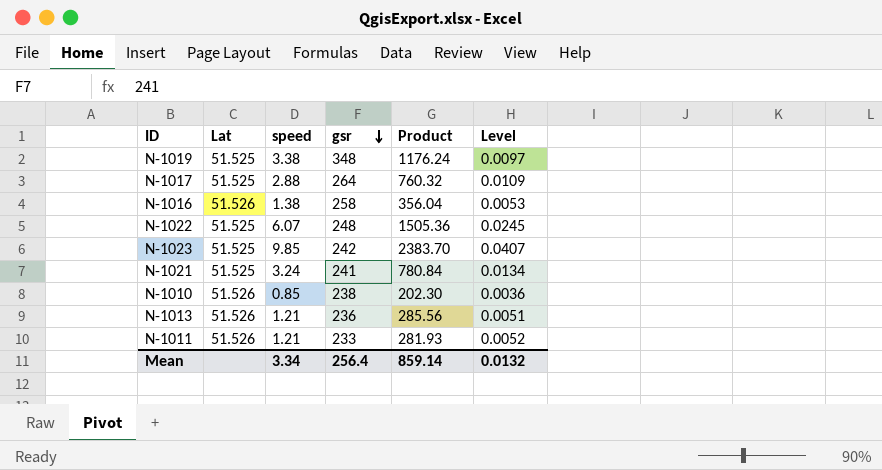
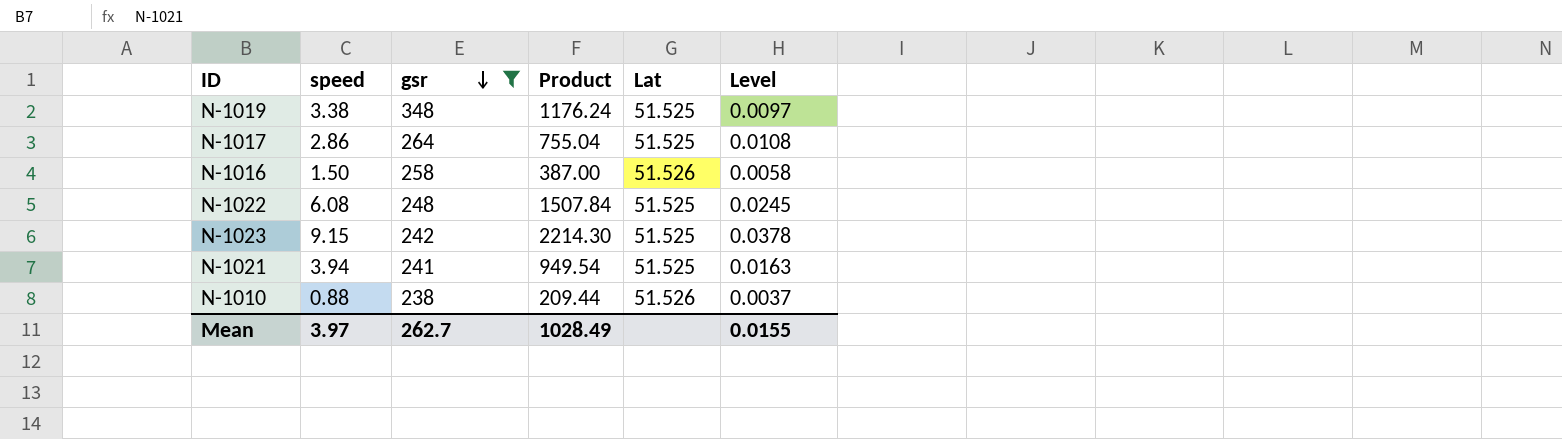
filter: none -> gsr >= 238
column Lat | position: 2 -> 5
N-1017 | speed: 2.88 -> 2.86
N-1017 | Product: 760.32 -> 755.04
N-1017 | Level: 0.0109 -> 0.0108
N-1016 | speed: 1.38 -> 1.50
N-1016 | Product: 356.04 -> 387.00
N-1016 | Level: 0.0053 -> 0.0058
N-1022 | speed: 6.07 -> 6.08
N-1022 | Product: 1505.36 -> 1507.84
N-1023 | speed: 9.85 -> 9.15
N-1023 | Product: 2383.70 -> 2214.30
N-1023 | Level: 0.0407 -> 0.0378
N-1021 | speed: 3.24 -> 3.94
N-1021 | Product: 780.84 -> 949.54
N-1021 | Level: 0.0134 -> 0.0163
N-1010 | speed: 0.85 -> 0.88
N-1010 | Product: 202.30 -> 209.44
N-1010 | Level: 0.0036 -> 0.0037
Mean | speed: 3.34 -> 3.97
Mean | gsr: 256.4 -> 262.7
Mean | Product: 859.14 -> 1028.49
Mean | Level: 0.0132 -> 0.0155

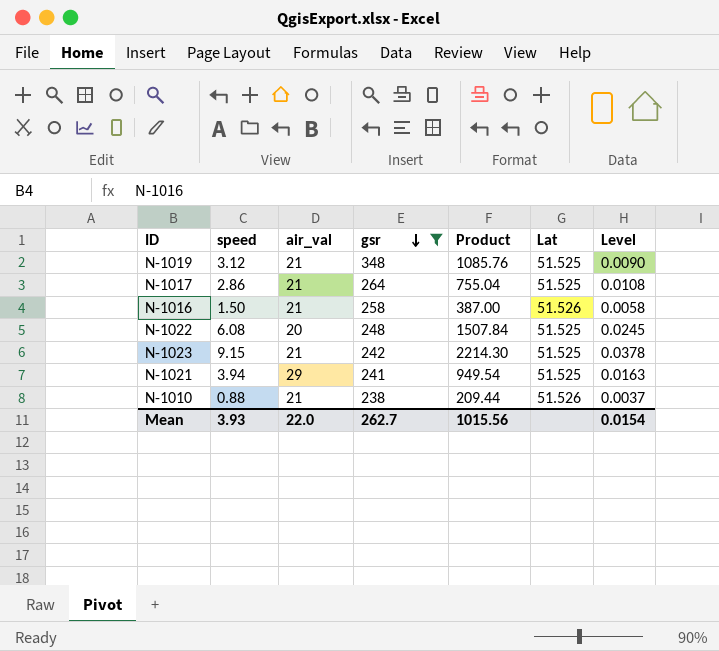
column air_val | position: none -> 3
N-1019 | speed: 3.38 -> 3.12
N-1019 | Product: 1176.24 -> 1085.76
N-1019 | Level: 0.0097 -> 0.0090
Mean | speed: 3.97 -> 3.93
Mean | Product: 1028.49 -> 1015.56
Mean | Level: 0.0155 -> 0.0154

